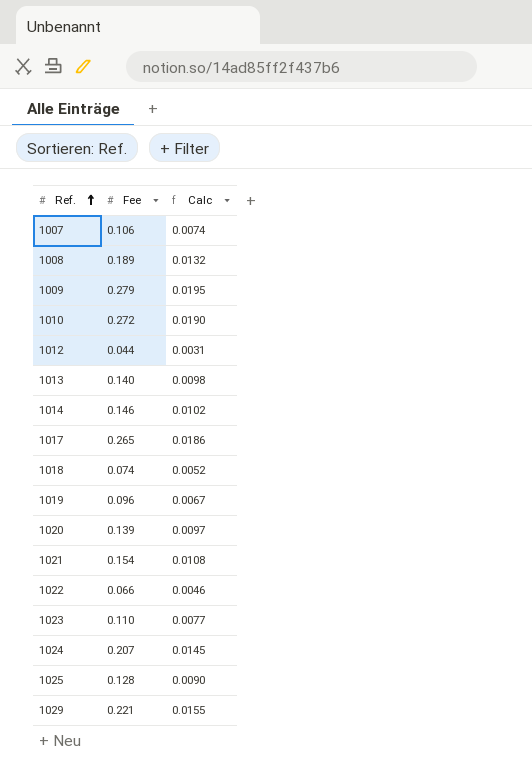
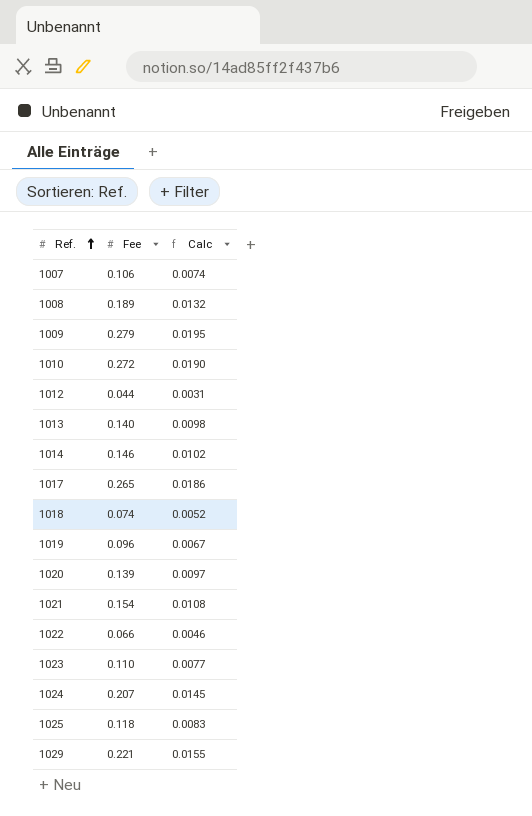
1025 | Fee: 0.128 -> 0.118
1025 | Calc: 0.0090 -> 0.0083

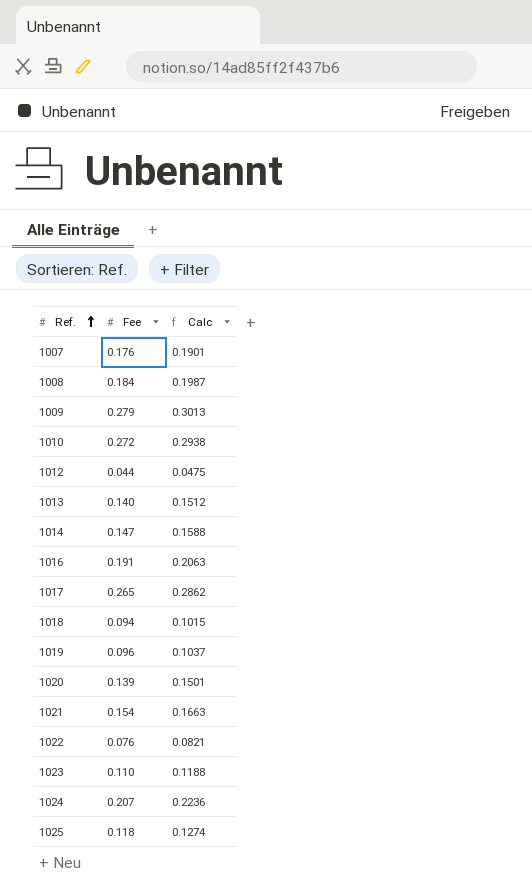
column Calc | formula: [Fee] * 0.07 -> [Fee] * 1.08
row 1029: 0.221 | 0.0155 -> none
1007 | Fee: 0.106 -> 0.176
1008 | Fee: 0.189 -> 0.184
1014 | Fee: 0.146 -> 0.147
row 1016: none -> 0.191 | 0.2063
1018 | Fee: 0.074 -> 0.094
1022 | Fee: 0.066 -> 0.076

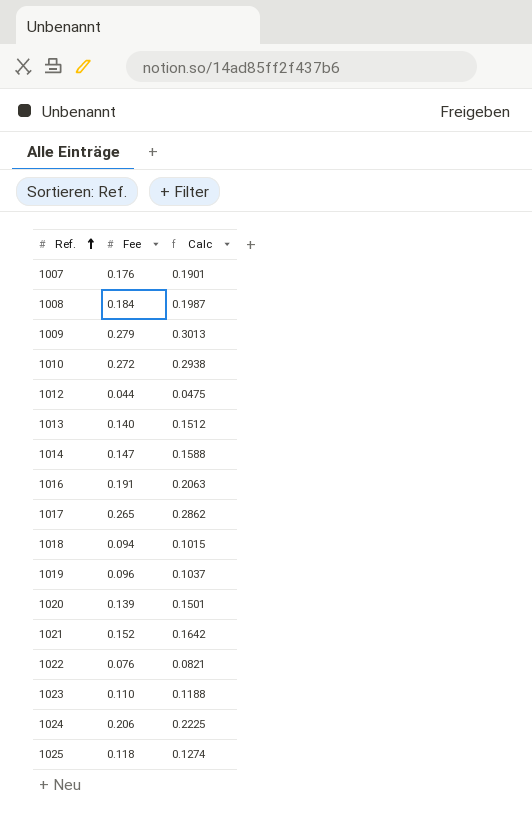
1021 | Fee: 0.154 -> 0.152
1021 | Calc: 0.1663 -> 0.1642
1024 | Fee: 0.207 -> 0.206
1024 | Calc: 0.2236 -> 0.2225

